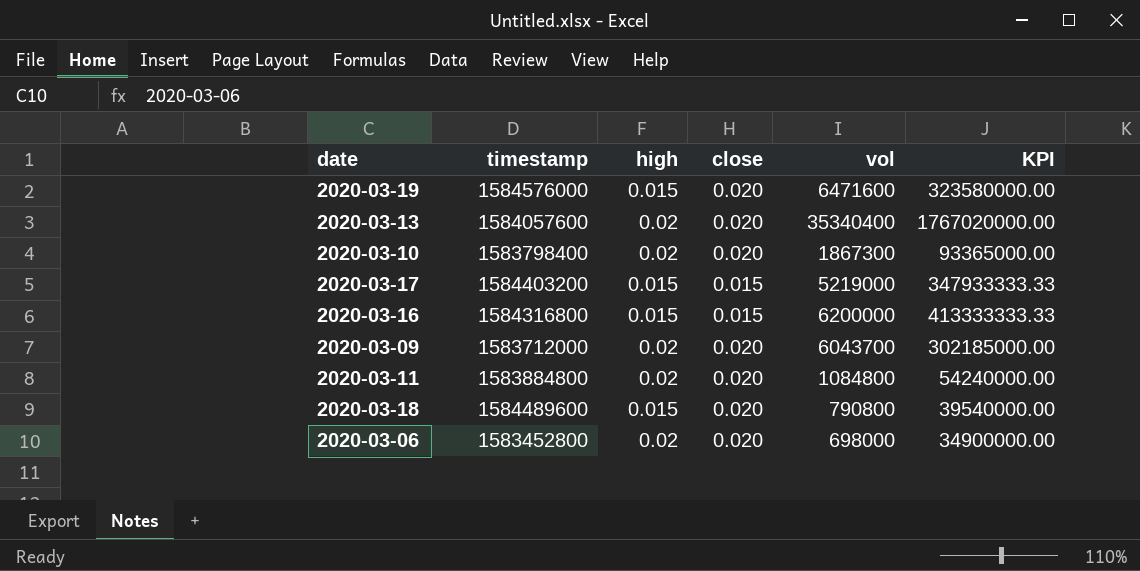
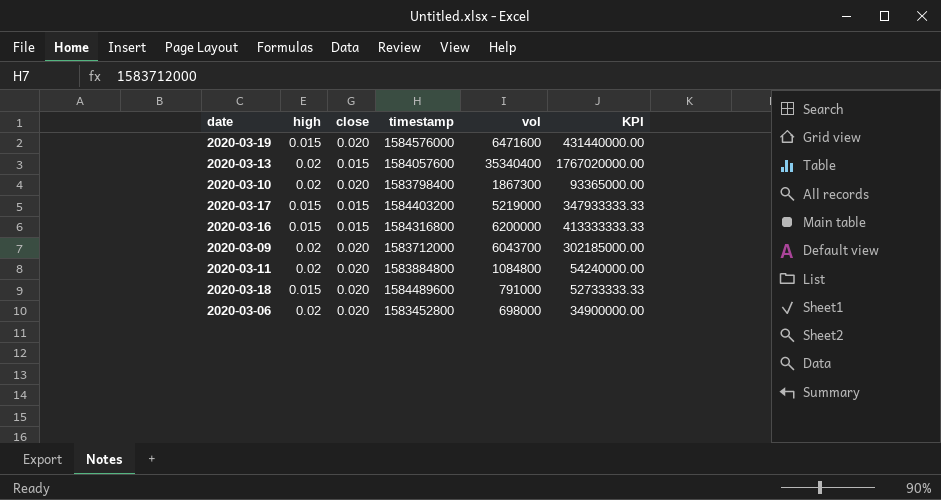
column timestamp | position: 2 -> 4
column KPI | formula: [vol] / [close] -> [vol] / [high]
2020-03-13 | close: 0.020 -> 0.015
2020-03-18 | vol: 790800 -> 791000

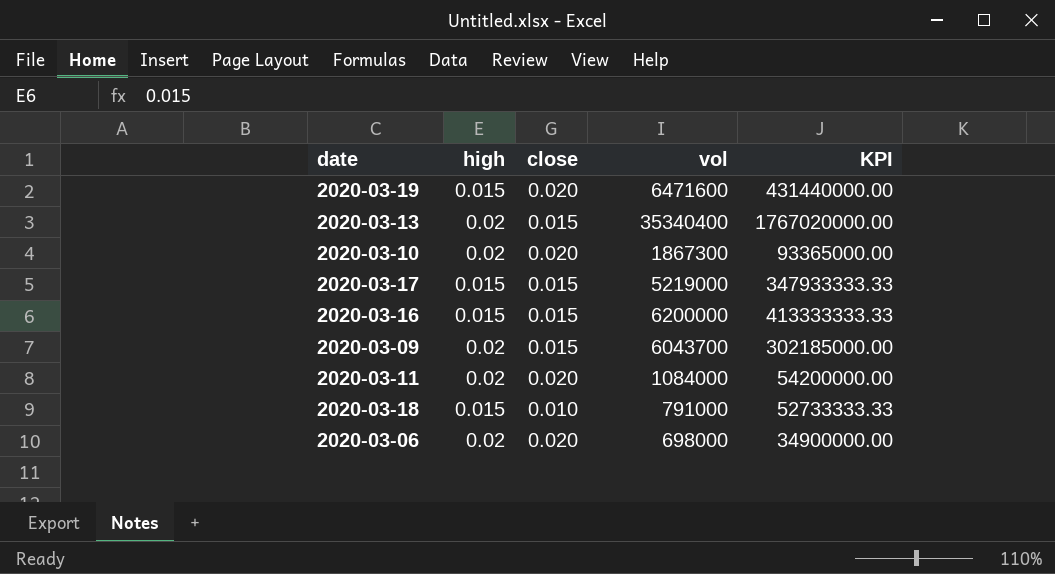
column timestamp | position: 4 -> none
2020-03-09 | close: 0.020 -> 0.015
2020-03-11 | vol: 1084800 -> 1084000
2020-03-11 | KPI: 54240000.00 -> 54200000.00
2020-03-18 | close: 0.020 -> 0.010

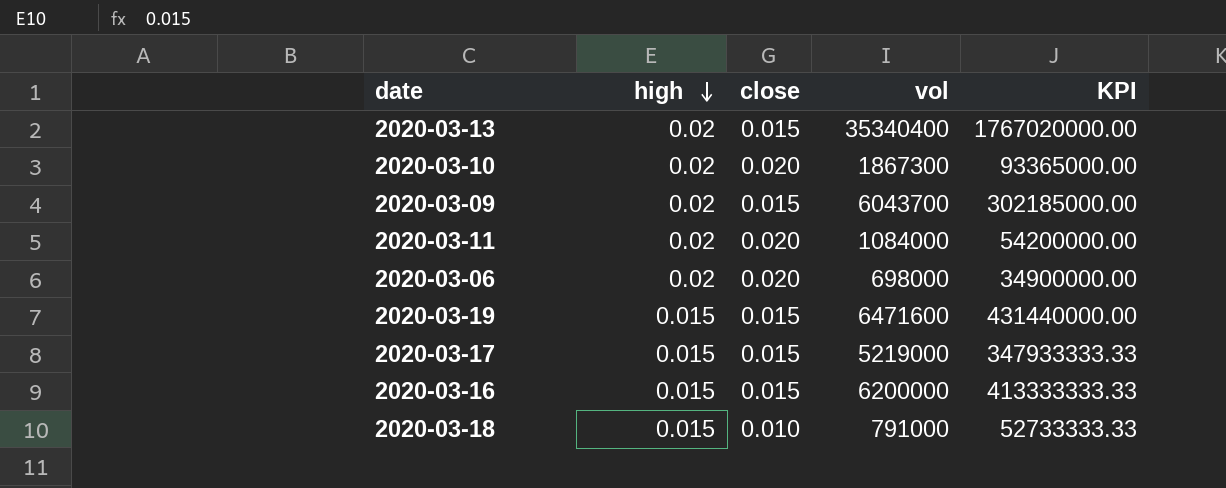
row order: none -> high descending
2020-03-19 | close: 0.020 -> 0.015

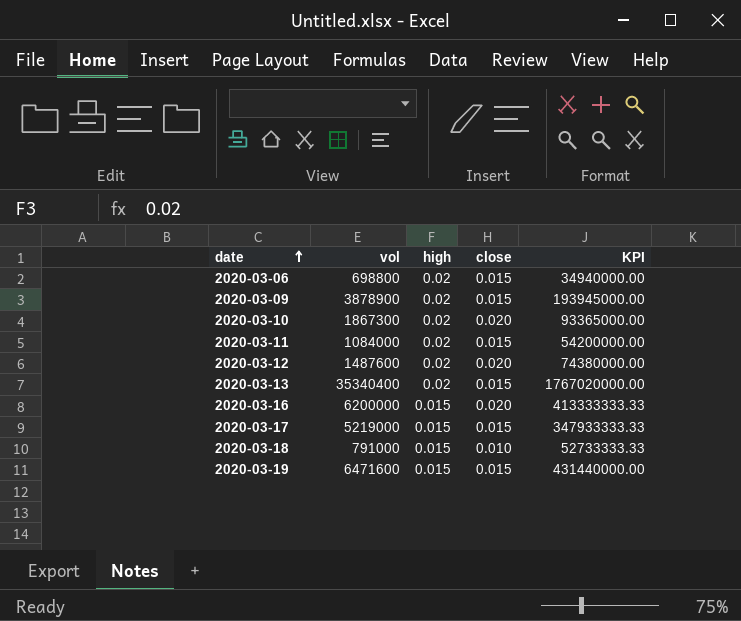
row order: high descending -> date ascending
column vol | position: 4 -> 2
2020-03-06 | vol: 698000 -> 698800
2020-03-06 | close: 0.020 -> 0.015
2020-03-06 | KPI: 34900000.00 -> 34940000.00
2020-03-09 | vol: 6043700 -> 3878900
2020-03-09 | KPI: 302185000.00 -> 193945000.00
2020-03-11 | close: 0.020 -> 0.015
row 2020-03-12: none -> 1487600 | 0.02 | 0.020 | 74380000.00
2020-03-16 | close: 0.015 -> 0.020

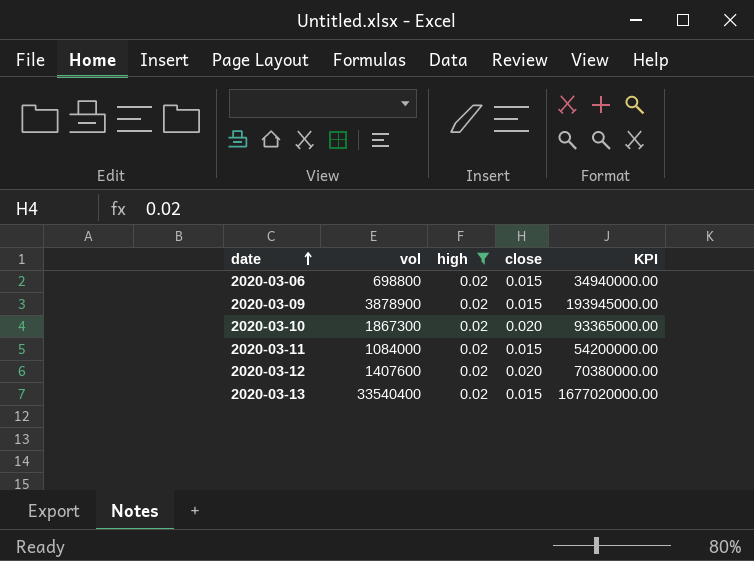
filter: none -> high = 0.02
2020-03-12 | vol: 1487600 -> 1407600
2020-03-12 | KPI: 74380000.00 -> 70380000.00
2020-03-13 | vol: 35340400 -> 33540400
2020-03-13 | KPI: 1767020000.00 -> 1677020000.00

